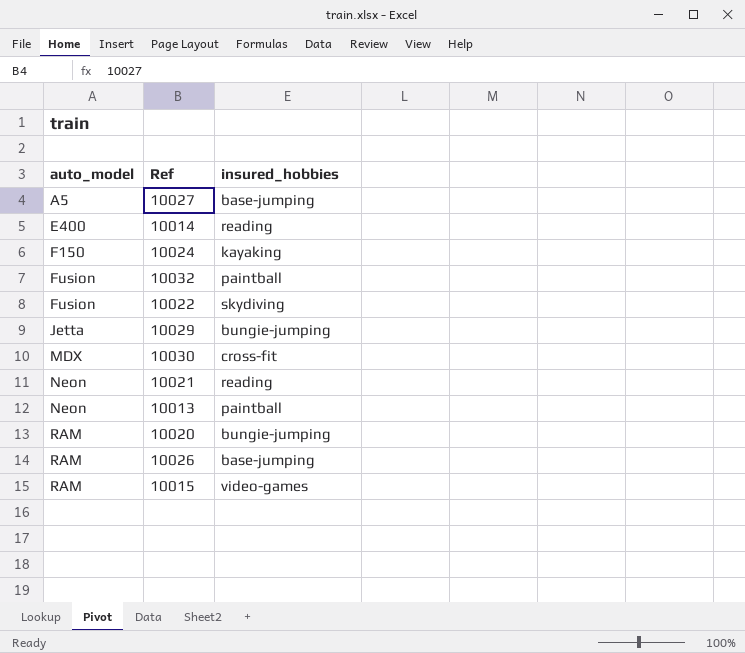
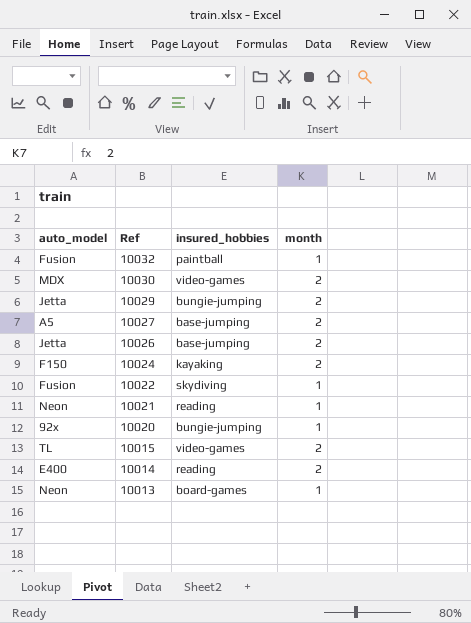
row order: auto_model ascending -> Ref descending
column month | position: none -> 4
10030 | insured_hobbies: cross-fit -> video-games
10026 | auto_model: RAM -> Jetta
10020 | auto_model: RAM -> 92x
10015 | auto_model: RAM -> TL
10013 | insured_hobbies: paintball -> board-games

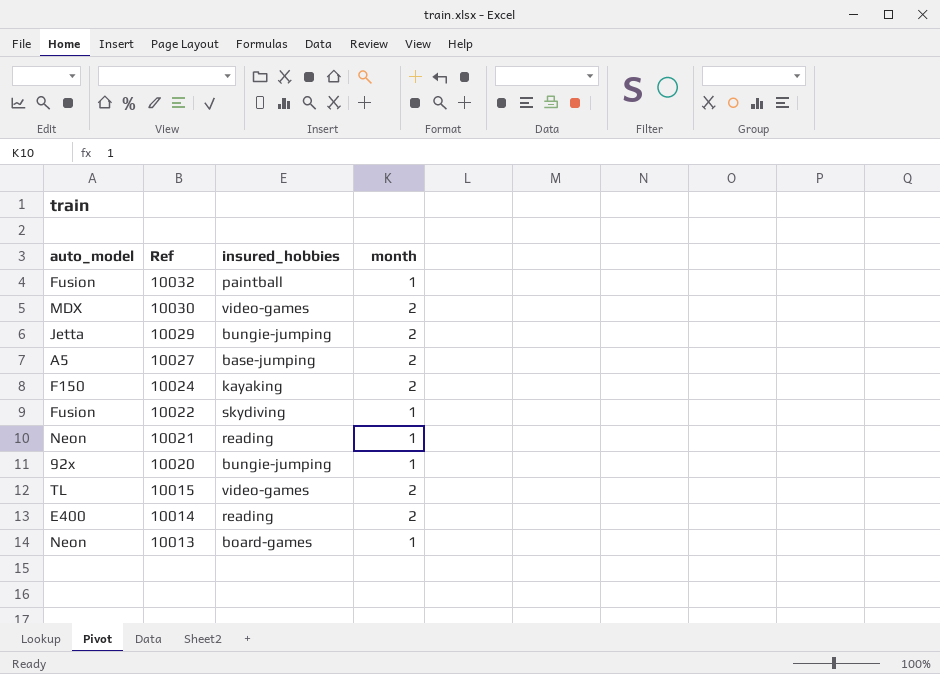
row 10026: Jetta | base-jumping | 2 -> none

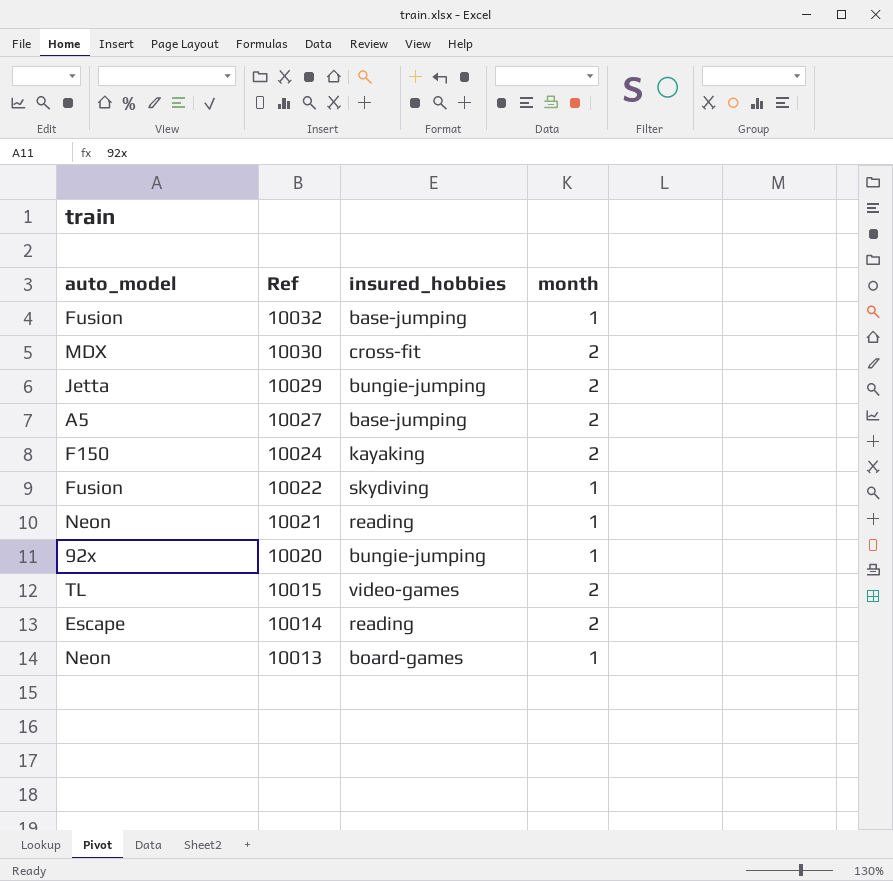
10032 | insured_hobbies: paintball -> base-jumping
10030 | insured_hobbies: video-games -> cross-fit
10014 | auto_model: E400 -> Escape

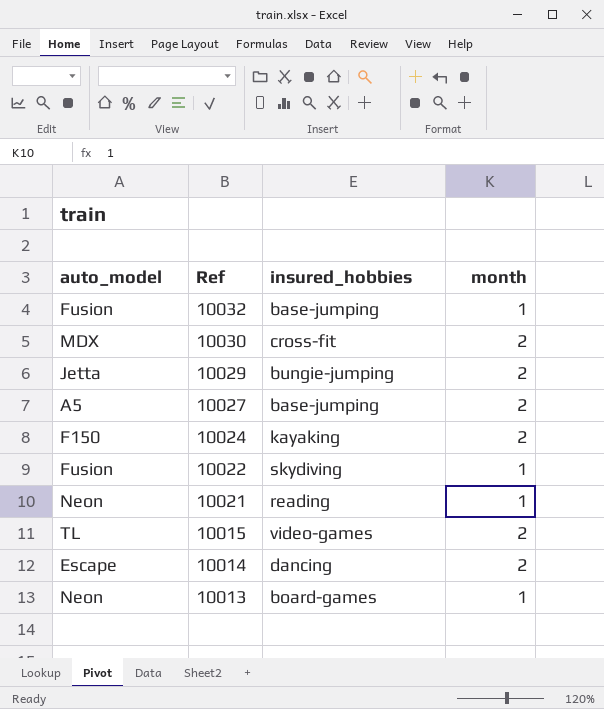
row 10020: 92x | bungie-jumping | 1 -> none
10014 | insured_hobbies: reading -> dancing

